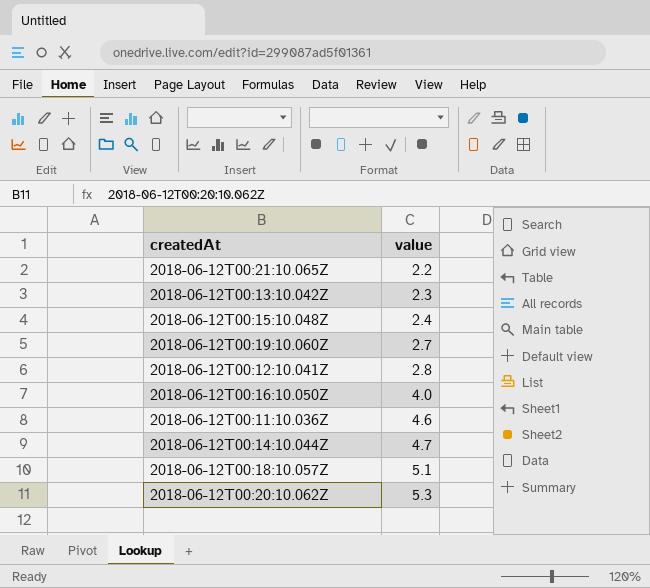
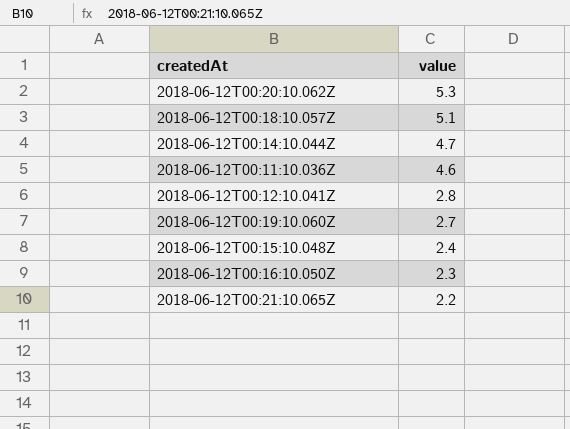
row order: value ascending -> value descending
row 2018-06-12T00:13:10.042Z: 2.3 -> none
2018-06-12T00:16:10.050Z | value: 4.0 -> 2.3

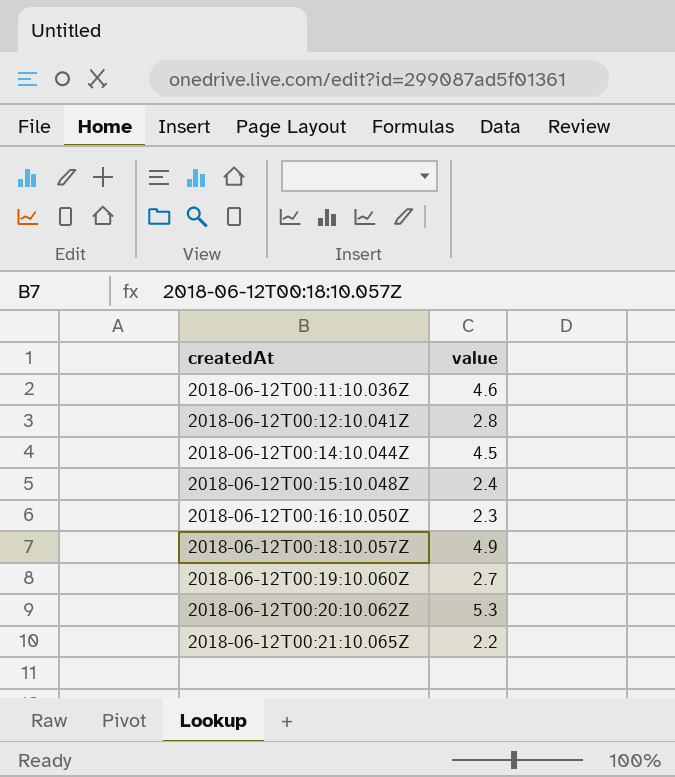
row order: value descending -> createdAt ascending
2018-06-12T00:14:10.044Z | value: 4.7 -> 4.5
2018-06-12T00:18:10.057Z | value: 5.1 -> 4.9

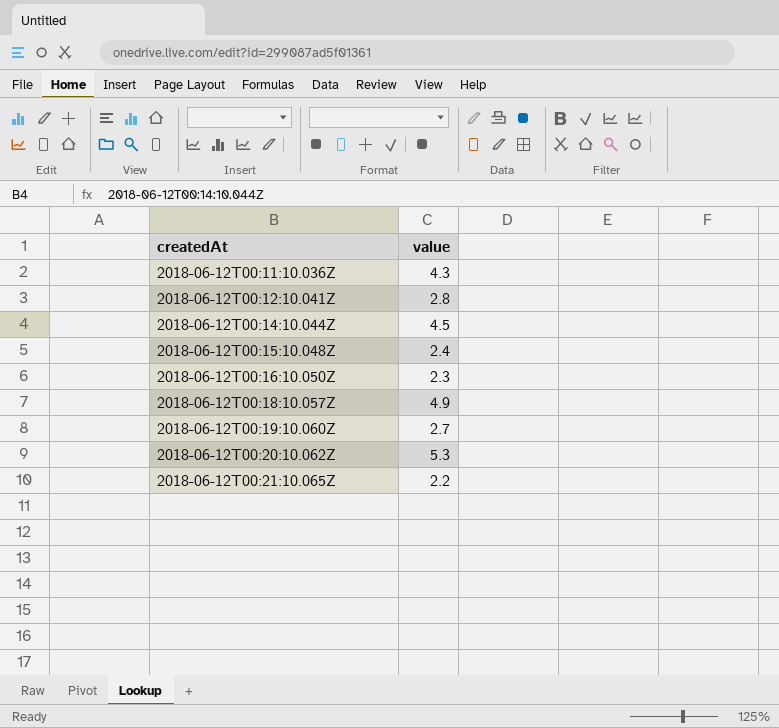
2018-06-12T00:11:10.036Z | value: 4.6 -> 4.3

